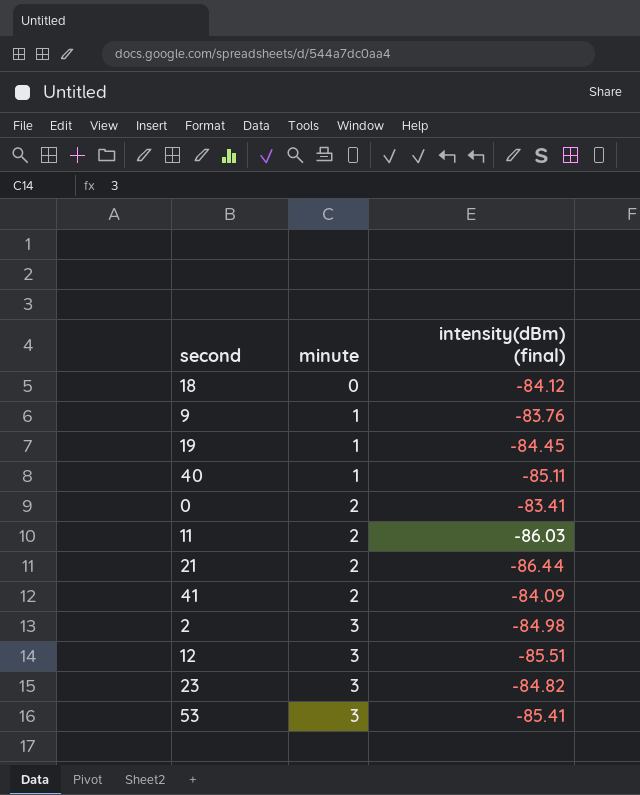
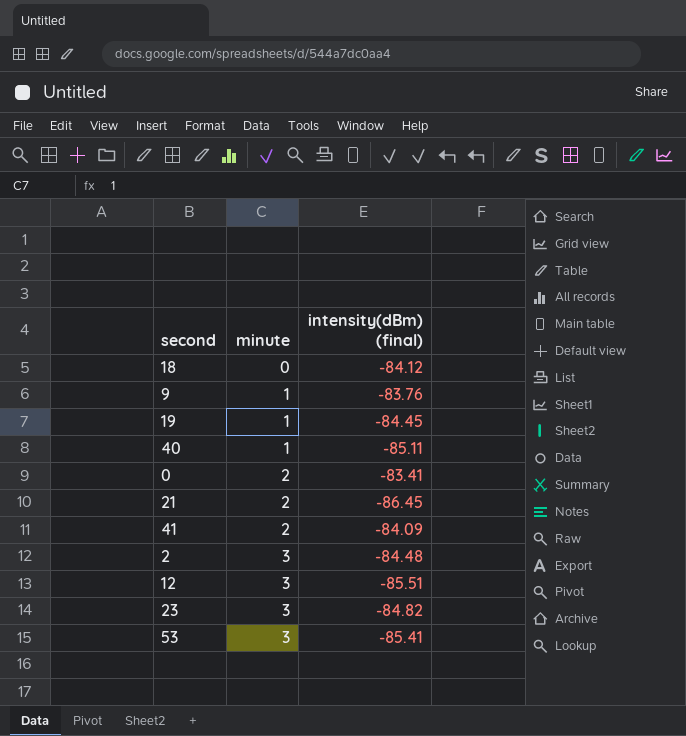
row 11: 2 | -86.03 -> none
21 | intensity(dBm) (final): -86.44 -> -86.45
2 | intensity(dBm) (final): -84.98 -> -84.48

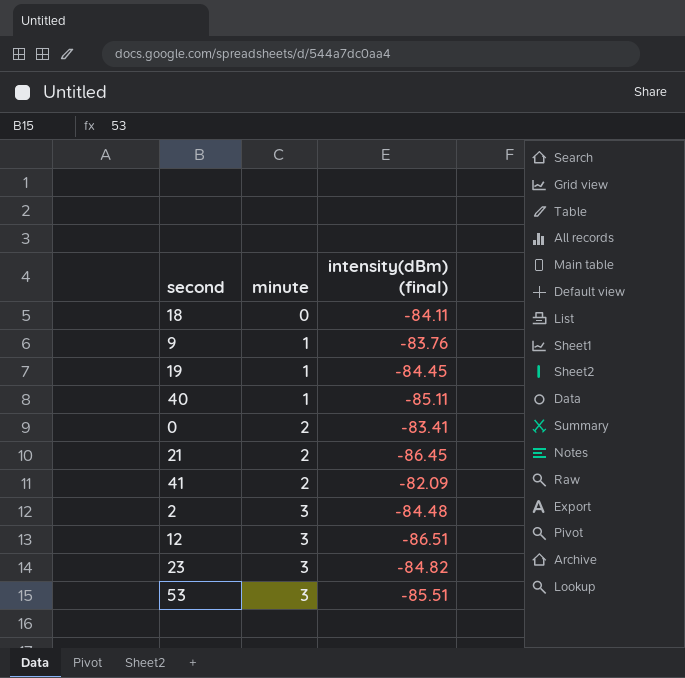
18 | intensity(dBm) (final): -84.12 -> -84.11
41 | intensity(dBm) (final): -84.09 -> -82.09
12 | intensity(dBm) (final): -85.51 -> -86.51
53 | intensity(dBm) (final): -85.41 -> -85.51

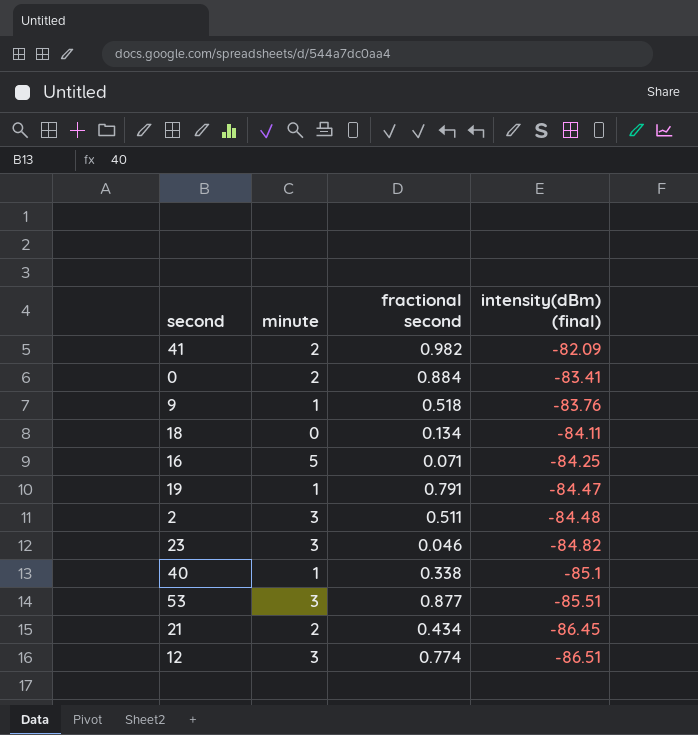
row order: minute ascending -> intensity(dBm) (final) descending
column fractional second | position: none -> 3
row 16: none -> 5 | 0.071 | -84.25
19 | intensity(dBm) (final): -84.45 -> -84.47
40 | intensity(dBm) (final): -85.11 -> -85.1

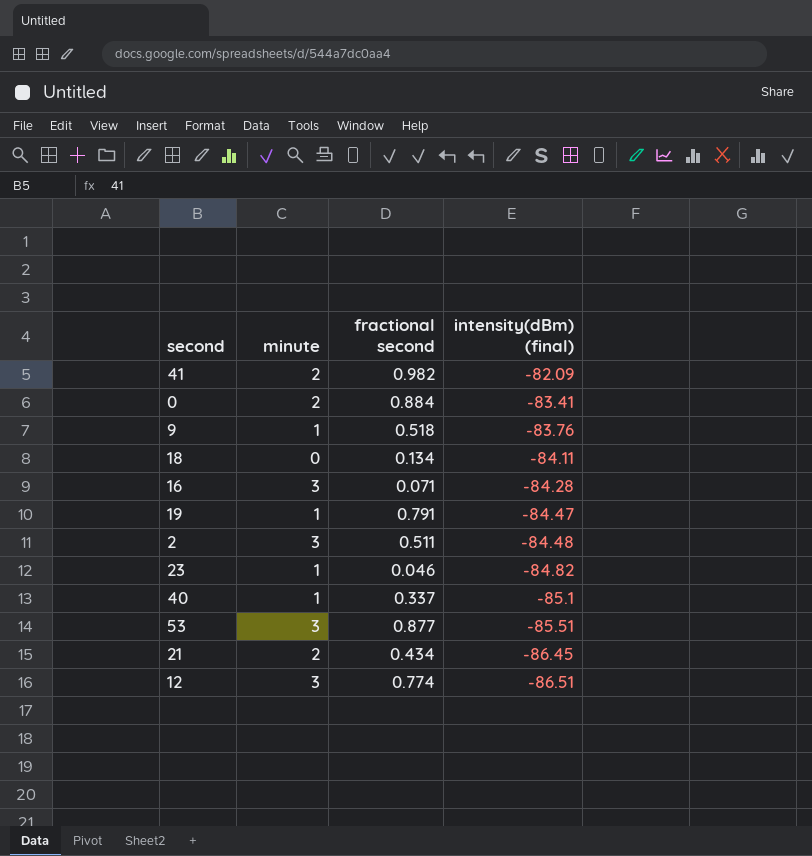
16 | minute: 5 -> 3
16 | intensity(dBm) (final): -84.25 -> -84.28
23 | minute: 3 -> 1
40 | fractional second: 0.338 -> 0.337

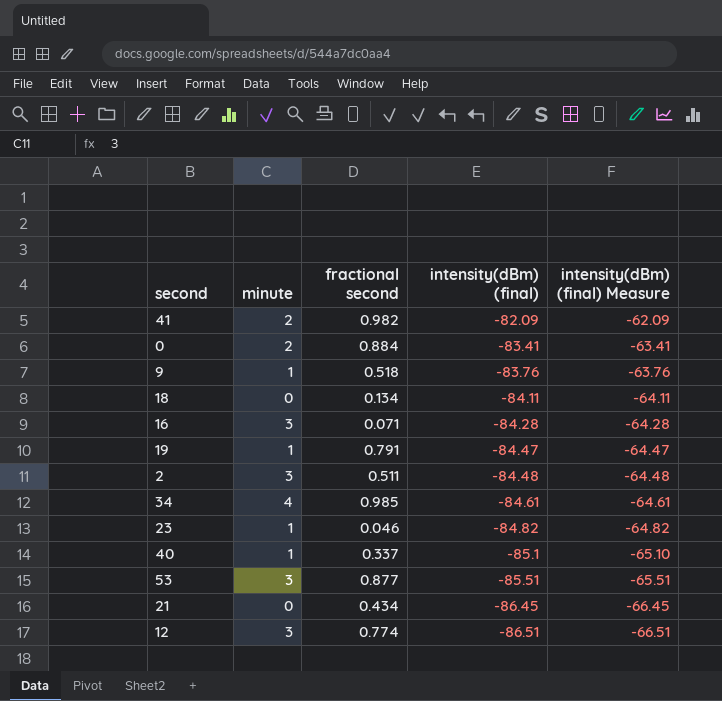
column intensity(dBm) (final) Measure | formula: none -> [intensity(dBm) (final)] + 20
row 34: none -> 4 | 0.985 | -84.61 | -64.61
21 | minute: 2 -> 0

